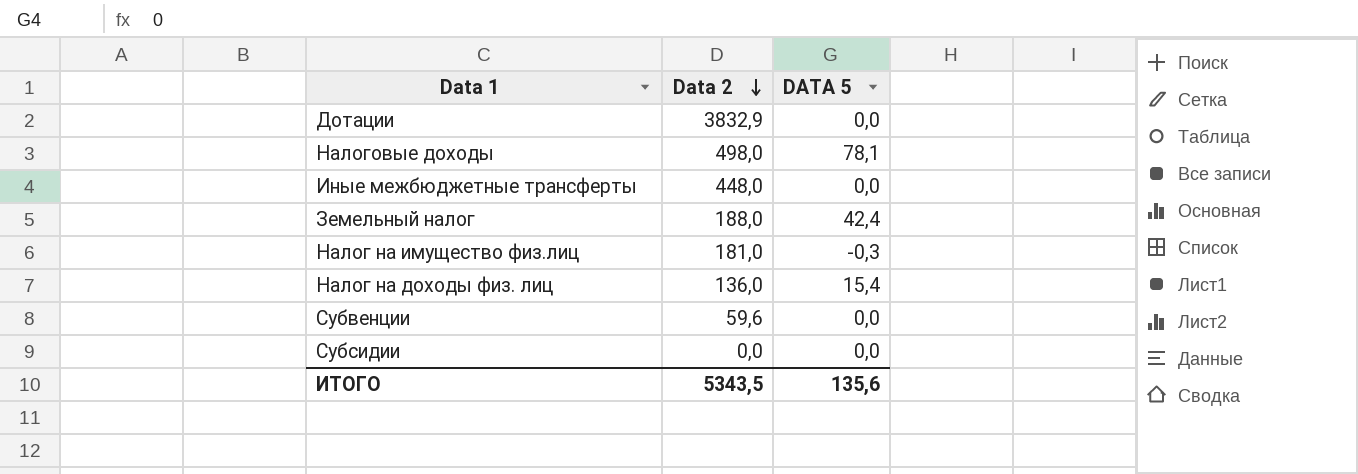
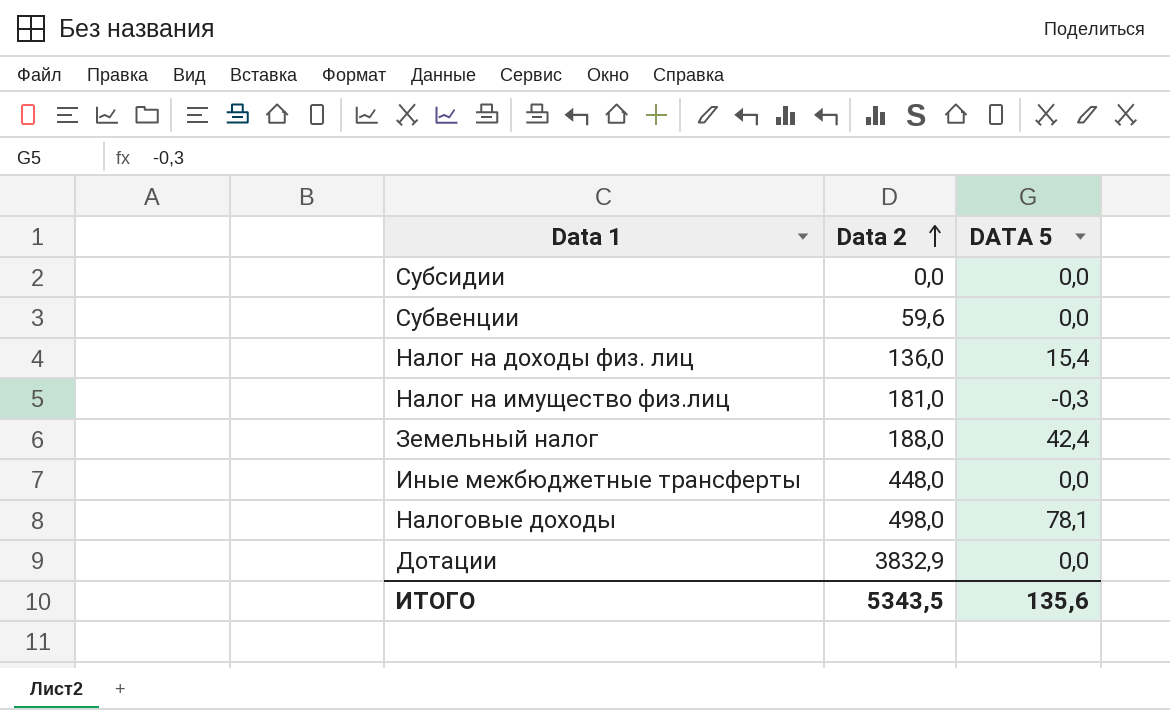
row order: Data 2 descending -> Data 2 ascending

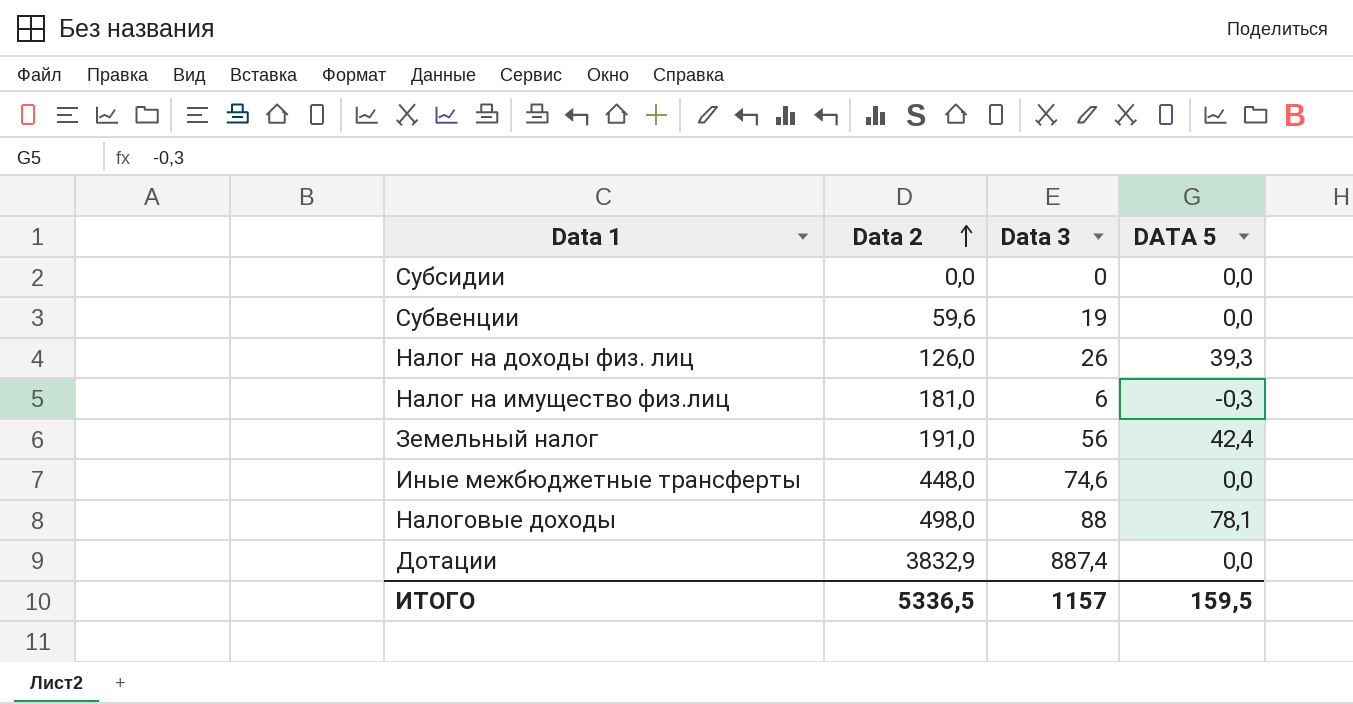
column Data 3 | position: none -> 3
Налог на доходы физ. лиц | Data 2: 136,0 -> 126,0
Налог на доходы физ. лиц | DATA 5: 15,4 -> 39,3
Земельный налог | Data 2: 188,0 -> 191,0
ИТОГО | Data 2: 5343,5 -> 5336,5
ИТОГО | DATA 5: 135,6 -> 159,5

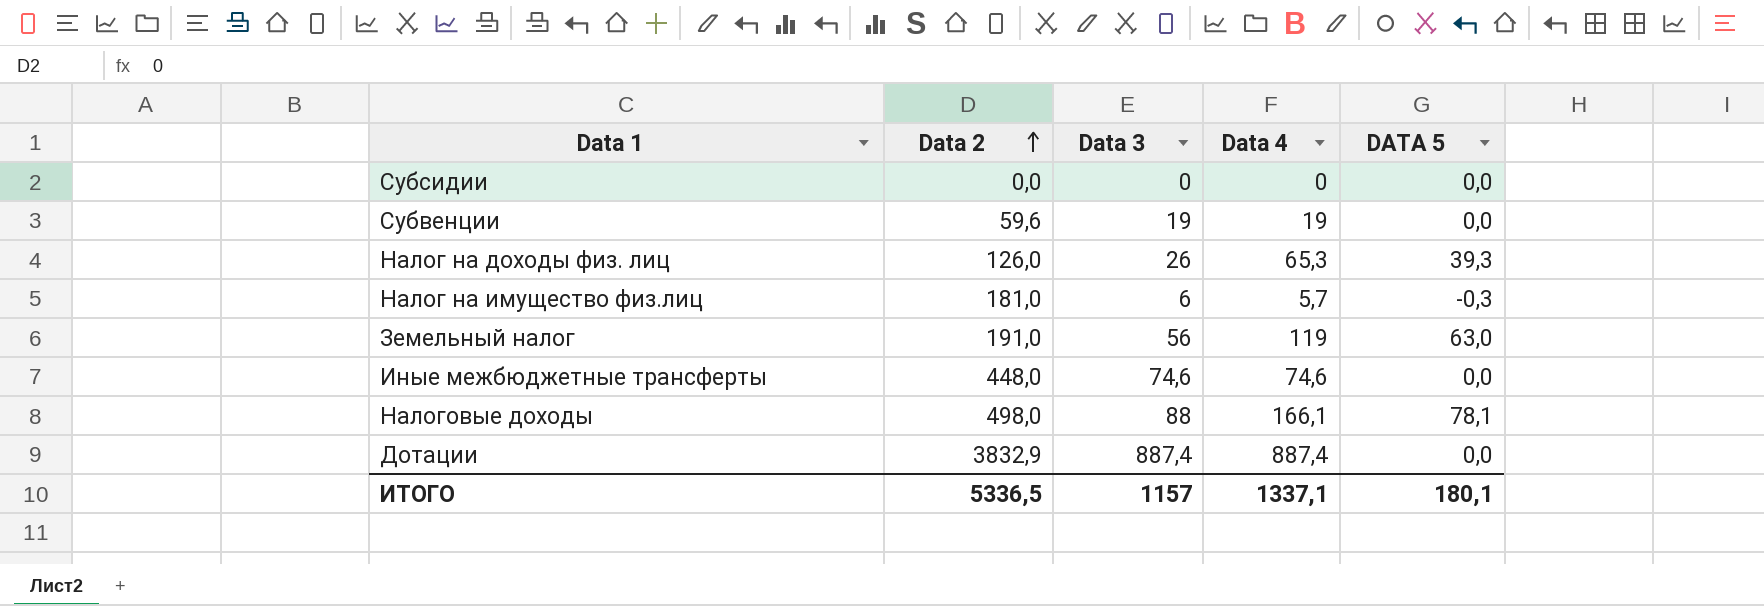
column Data 4 | formula: none -> [Data 3] + [DATA 5]
Земельный налог | DATA 5: 42,4 -> 63,0
ИТОГО | DATA 5: 159,5 -> 180,1

